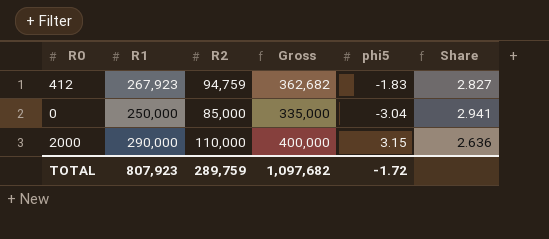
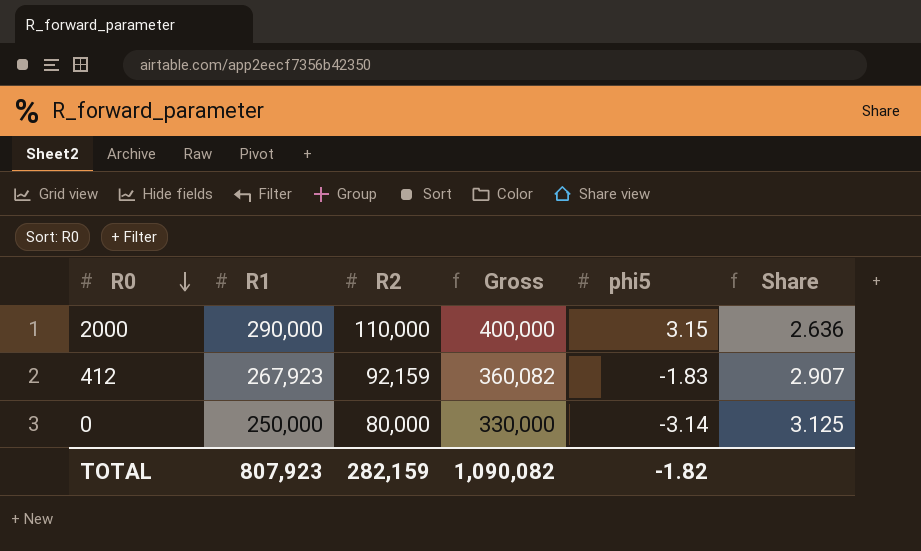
row order: none -> R0 descending
412 | R2: 94,759 -> 92,159
412 | Gross: 362,682 -> 360,082
412 | Share: 2.827 -> 2.907
0 | R2: 85,000 -> 80,000
0 | Gross: 335,000 -> 330,000
0 | phi5: -3.04 -> -3.14
0 | Share: 2.941 -> 3.125
TOTAL | R2: 289,759 -> 282,159
TOTAL | Gross: 1,097,682 -> 1,090,082
TOTAL | phi5: -1.72 -> -1.82

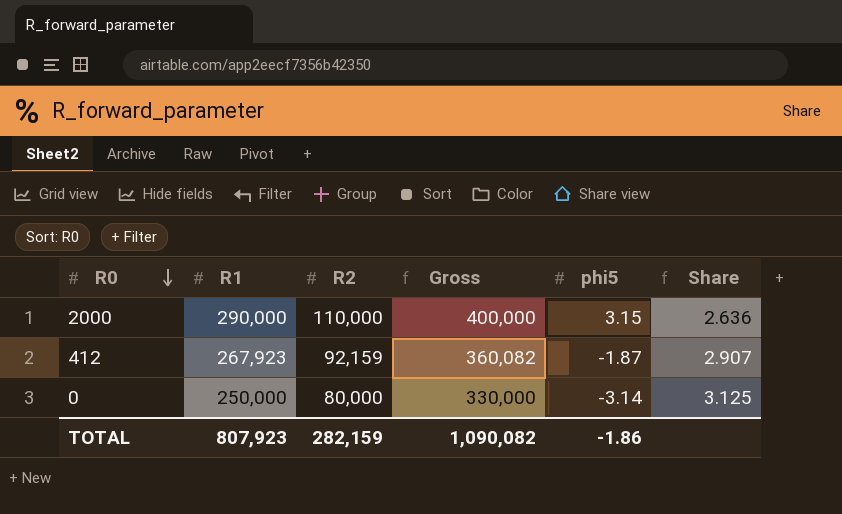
412 | phi5: -1.83 -> -1.87
TOTAL | phi5: -1.82 -> -1.86

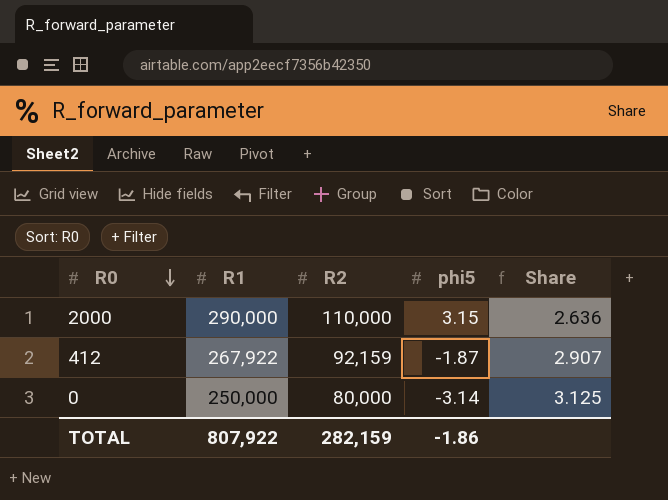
column Gross | formula: [R1] + [R2] -> none
412 | R1: 267,923 -> 267,922
TOTAL | R1: 807,923 -> 807,922

